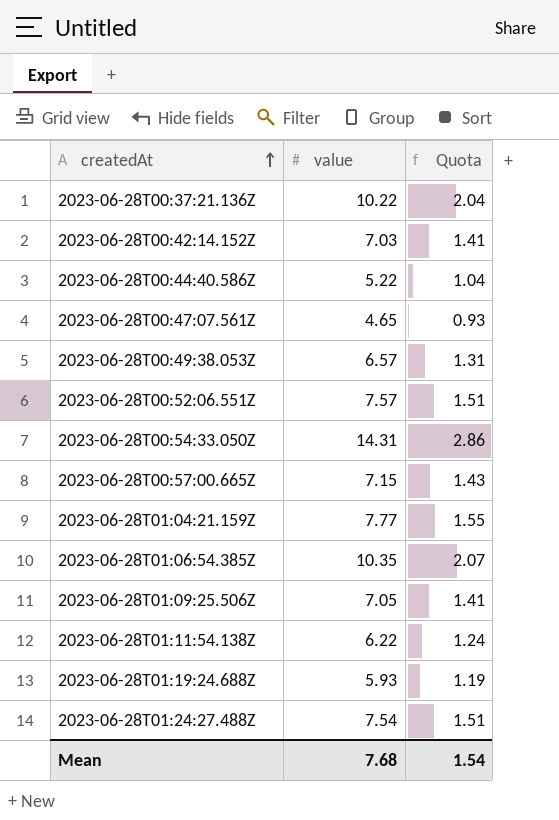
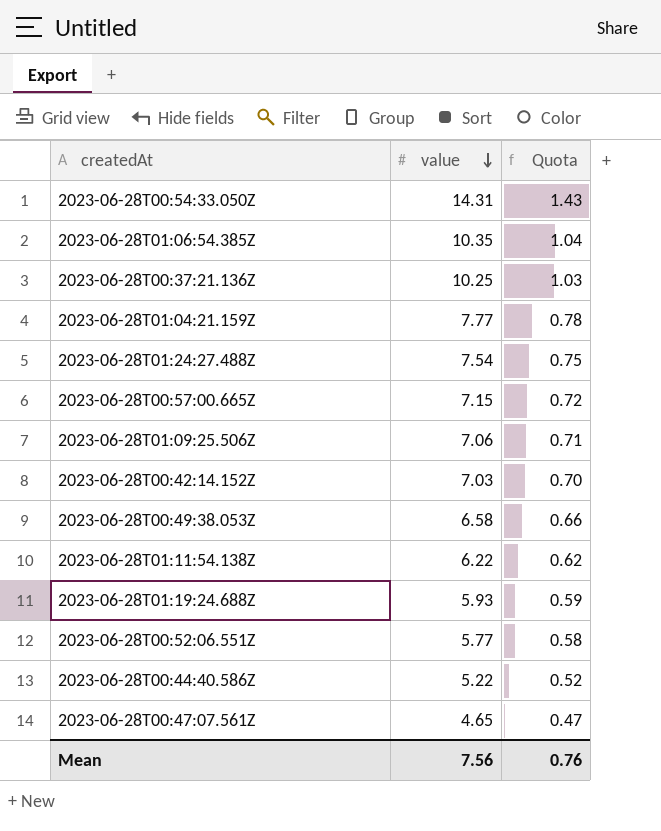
row order: createdAt ascending -> value descending
column Quota | formula: [value] * 0.2 -> [value] * 0.1
2023-06-28T00:37:21.136Z | value: 10.22 -> 10.25
2023-06-28T01:09:25.506Z | value: 7.05 -> 7.06
2023-06-28T00:49:38.053Z | value: 6.57 -> 6.58
2023-06-28T00:52:06.551Z | value: 7.57 -> 5.77
Mean | value: 7.68 -> 7.56
Mean | Quota: 1.54 -> 0.76

